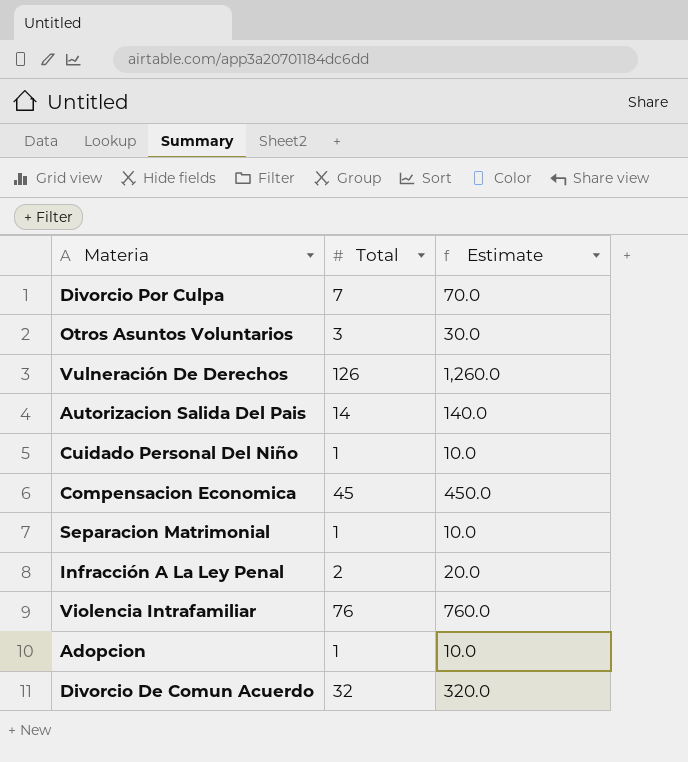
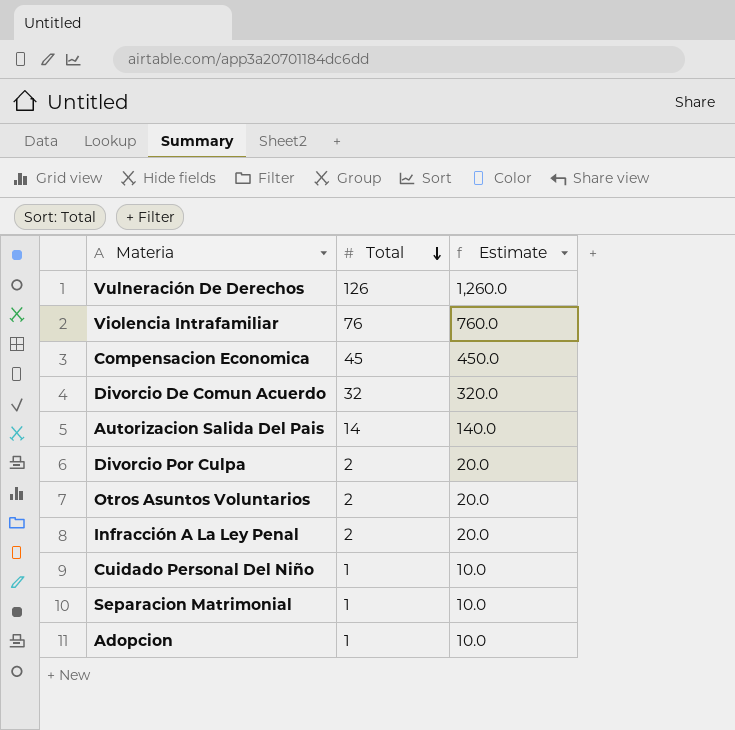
row order: none -> Total descending
Divorcio Por Culpa | Total: 7 -> 2
Divorcio Por Culpa | Estimate: 70.0 -> 20.0
Otros Asuntos Voluntarios | Total: 3 -> 2
Otros Asuntos Voluntarios | Estimate: 30.0 -> 20.0

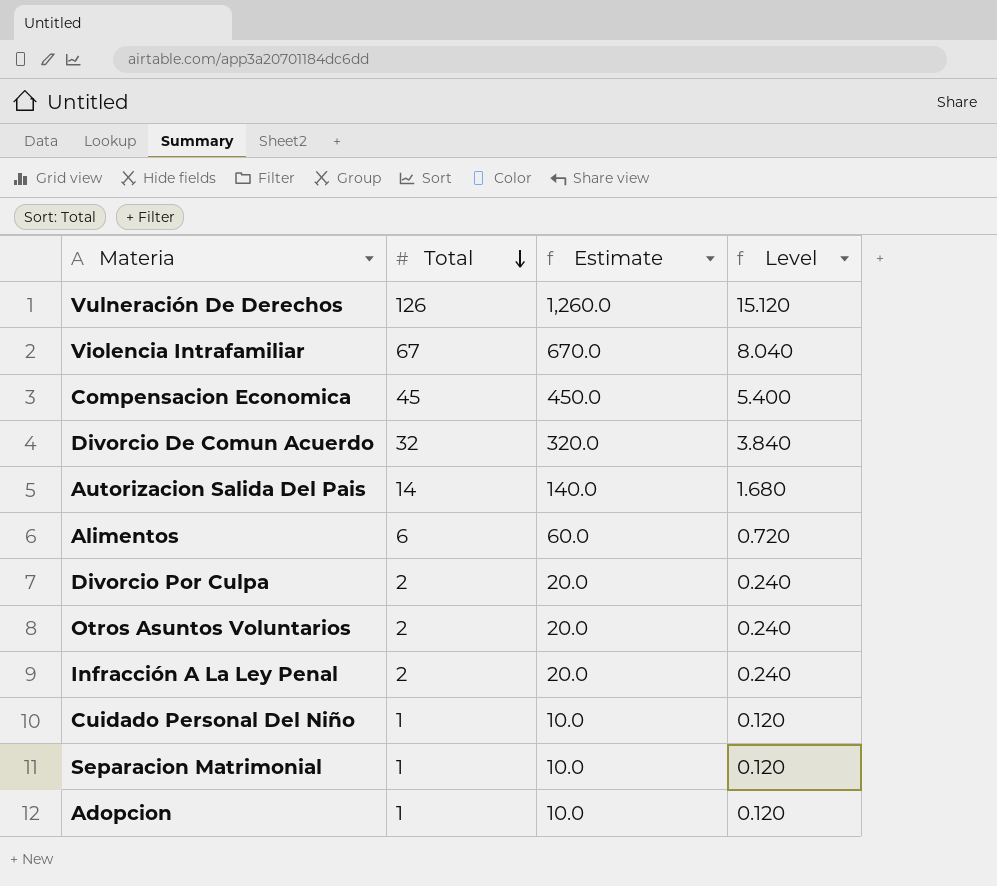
column Level | formula: none -> [Total] * 0.12
Violencia Intrafamiliar | Total: 76 -> 67
Violencia Intrafamiliar | Estimate: 760.0 -> 670.0
row Alimentos: none -> 6 | 60.0 | 0.720

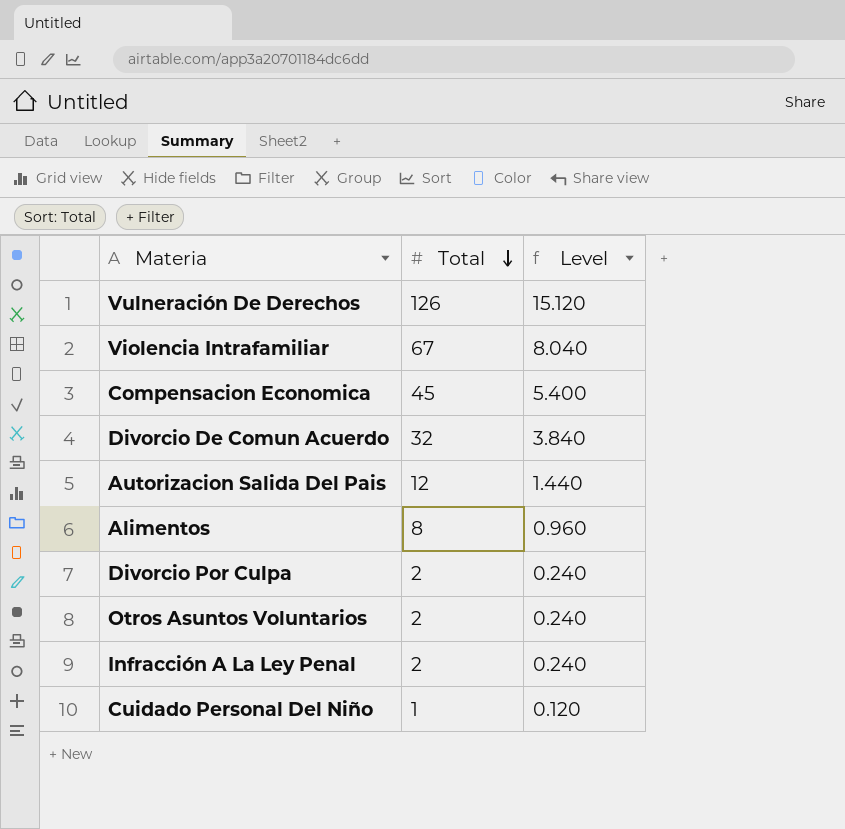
column Estimate | formula: [Total] * 10 -> none
row Separacion Matrimonial: 1 | 10.0 | 0.120 -> none
row Adopcion: 1 | 10.0 | 0.120 -> none
Autorizacion Salida Del Pais | Total: 14 -> 12
Autorizacion Salida Del Pais | Level: 1.680 -> 1.440
Alimentos | Total: 6 -> 8
Alimentos | Level: 0.720 -> 0.960

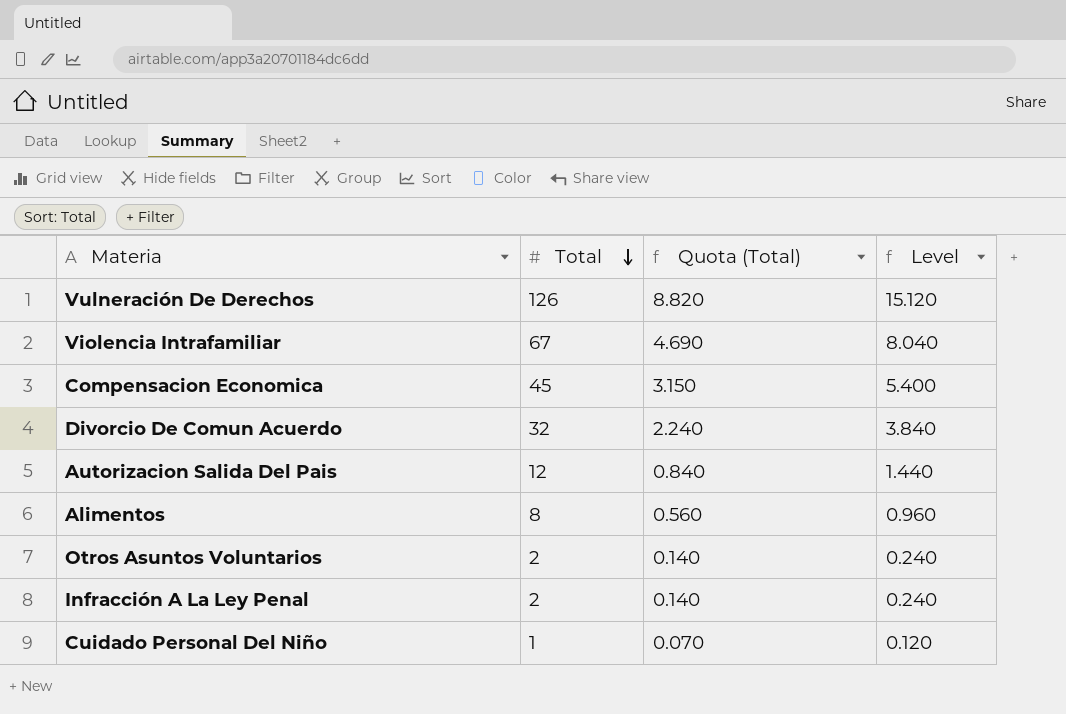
column Quota (Total) | formula: none -> [Total] * 0.07
row Divorcio Por Culpa: 2 | 0.240 -> none

